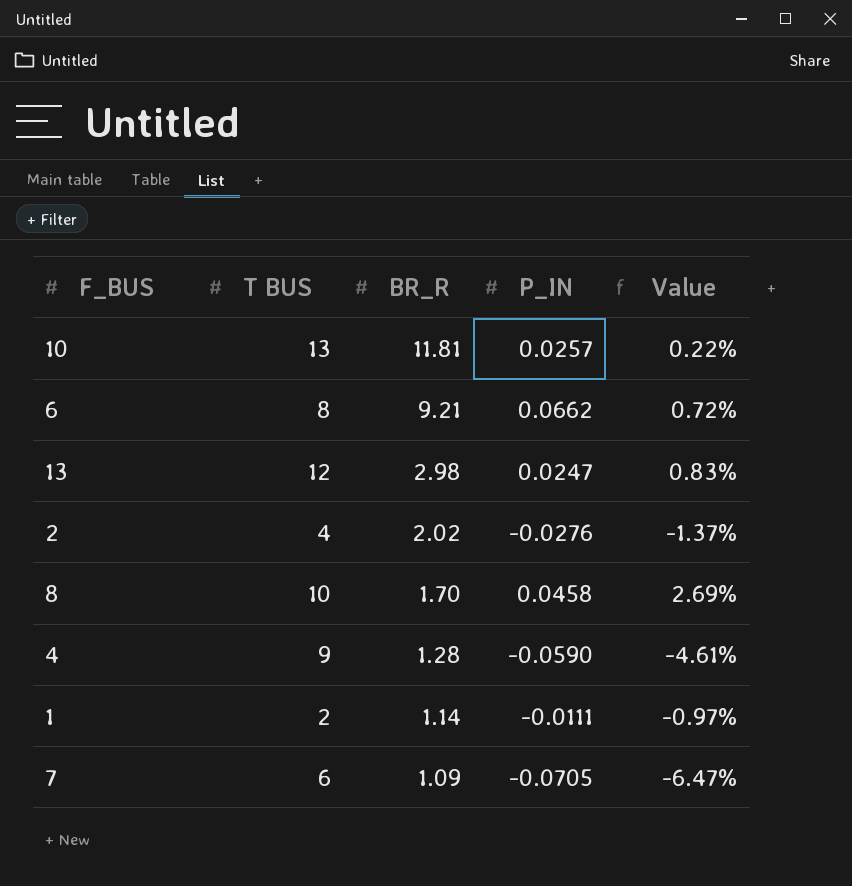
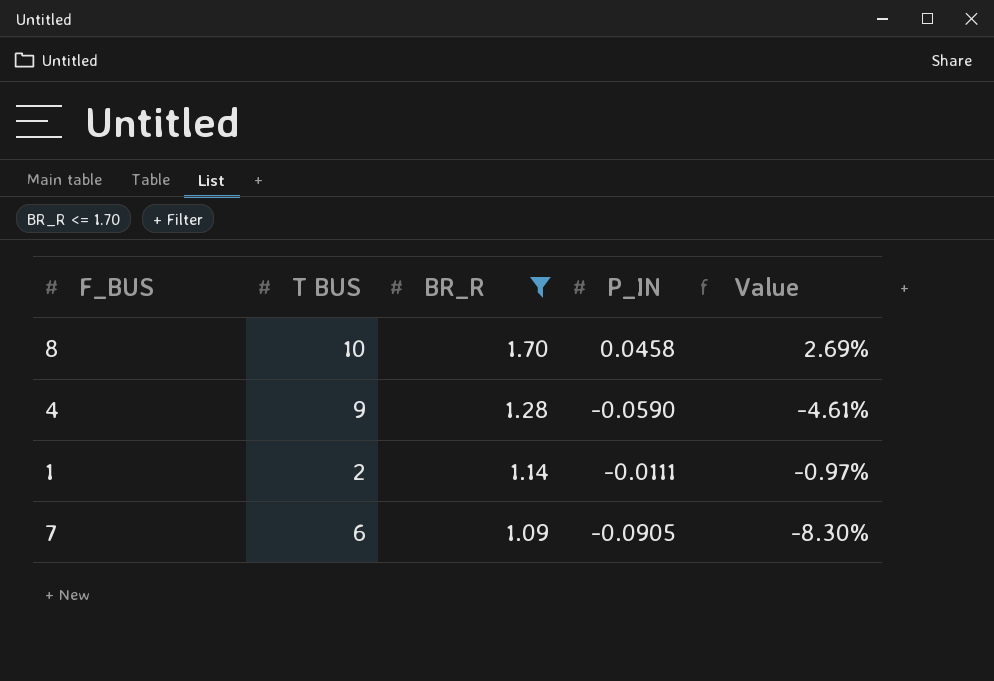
filter: none -> BR_R <= 1.70
7 | P_IN: -0.0705 -> -0.0905
7 | Value: -6.47% -> -8.30%

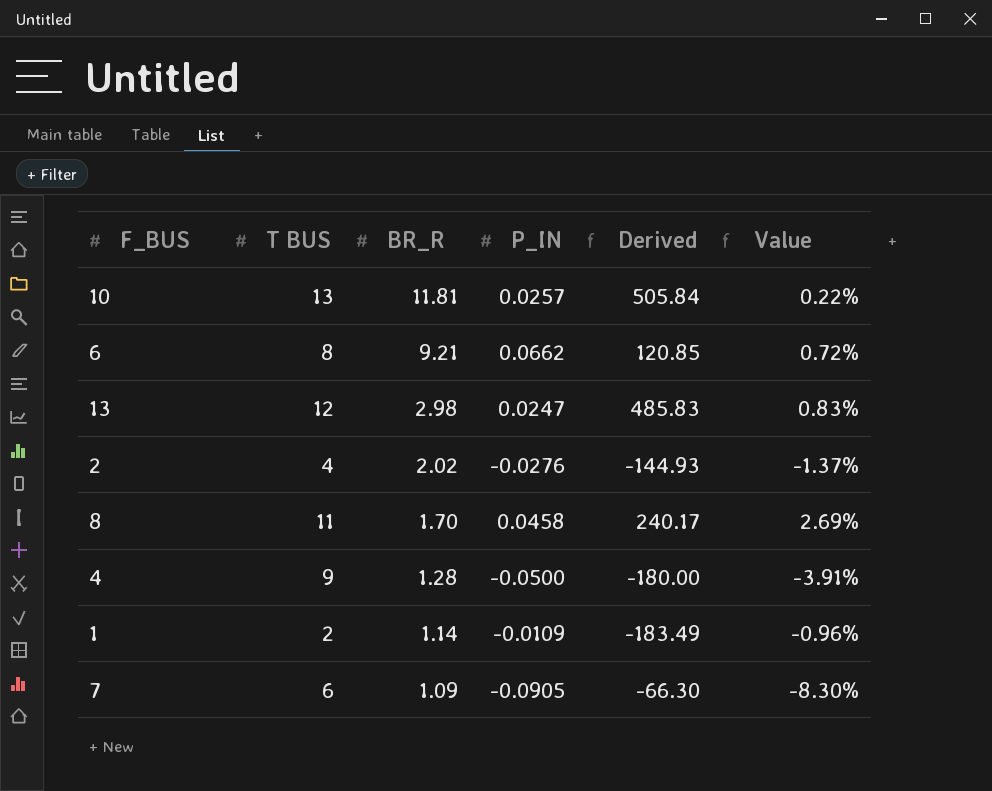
filter: BR_R <= 1.70 -> none
column Derived | formula: none -> [T BUS] / [P_IN]
8 | T BUS: 10 -> 11
4 | P_IN: -0.0590 -> -0.0500
4 | Value: -4.61% -> -3.91%
1 | P_IN: -0.0111 -> -0.0109
1 | Value: -0.97% -> -0.96%

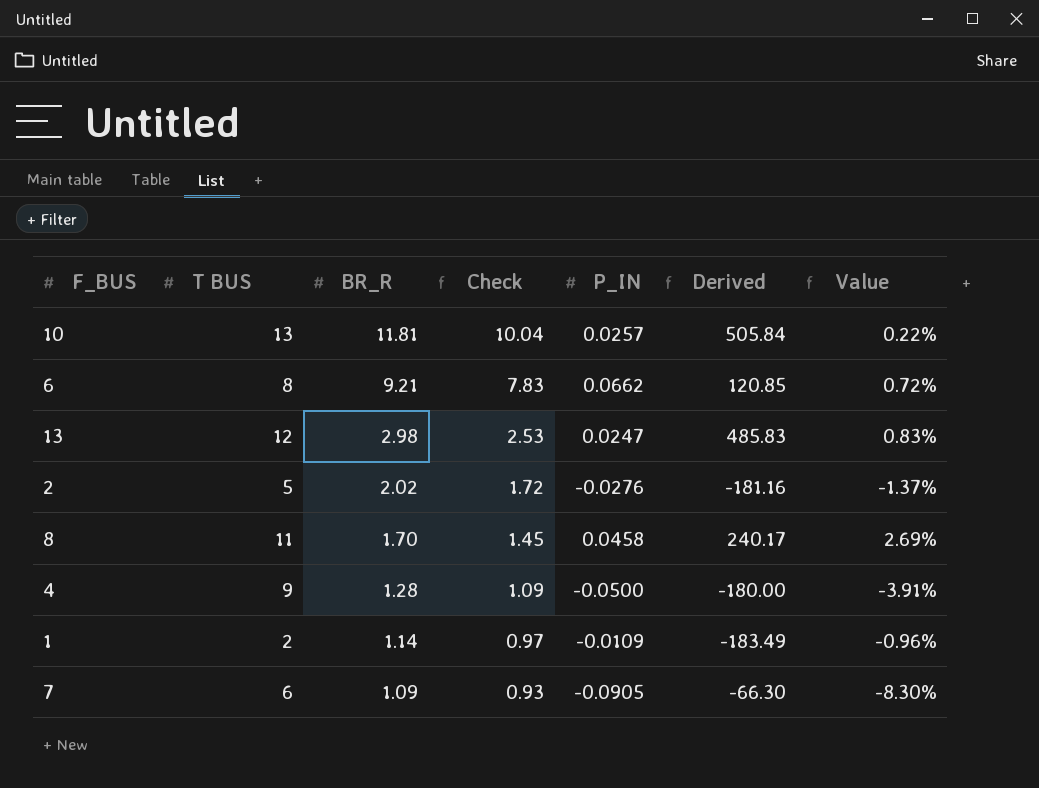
column Check | formula: none -> [BR_R] * 0.85
2 | T BUS: 4 -> 5
2 | Derived: -144.93 -> -181.16

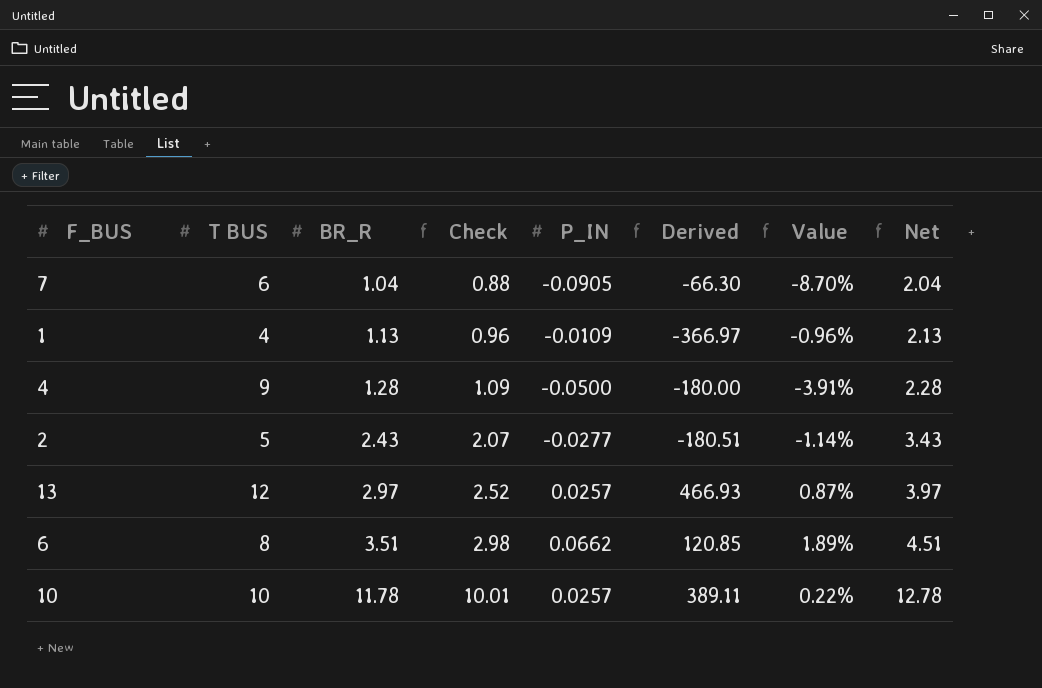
row order: BR_R descending -> BR_R ascending
column Net | formula: none -> [BR_R] + 1
row 8: 11 | 1.70 | 1.45 | 0.0458 | 240.17 | 2.69% -> none
7 | BR_R: 1.09 -> 1.04
7 | Check: 0.93 -> 0.88
7 | Value: -8.30% -> -8.70%
1 | T BUS: 2 -> 4
1 | BR_R: 1.14 -> 1.13
1 | Check: 0.97 -> 0.96
1 | Derived: -183.49 -> -366.97
2 | BR_R: 2.02 -> 2.43
2 | Check: 1.72 -> 2.07
2 | P_IN: -0.0276 -> -0.0277
2 | Derived: -181.16 -> -180.51
2 | Value: -1.37% -> -1.14%
13 | BR_R: 2.98 -> 2.97
13 | Check: 2.53 -> 2.52
13 | P_IN: 0.0247 -> 0.0257
13 | Derived: 485.83 -> 466.93
13 | Value: 0.83% -> 0.87%
6 | BR_R: 9.21 -> 3.51
6 | Check: 7.83 -> 2.98
6 | Value: 0.72% -> 1.89%
10 | T BUS: 13 -> 10
10 | BR_R: 11.81 -> 11.78
10 | Check: 10.04 -> 10.01
10 | Derived: 505.84 -> 389.11

